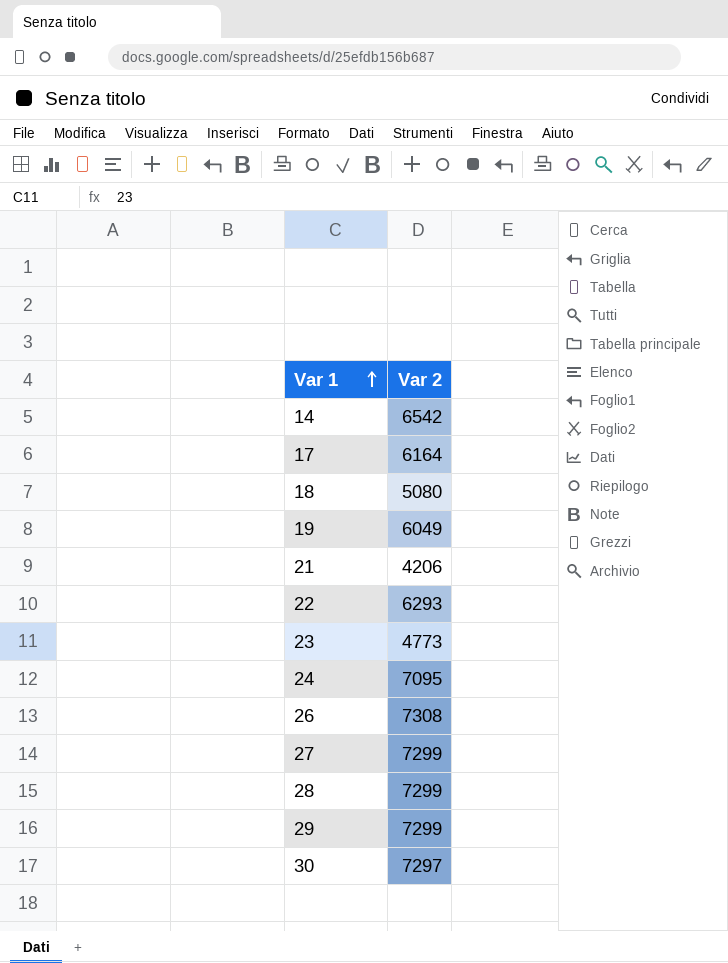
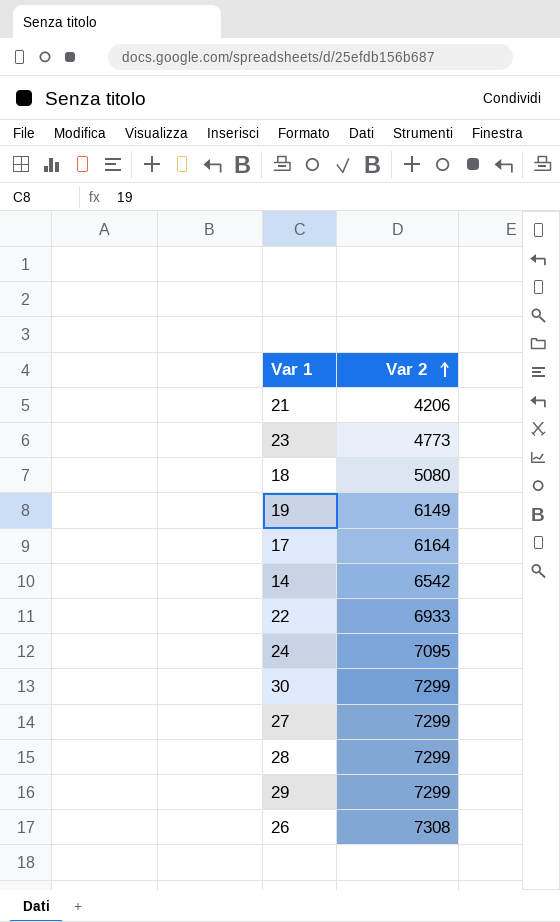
row order: Var 1 ascending -> Var 2 ascending
19 | Var 2: 6049 -> 6149
22 | Var 2: 6293 -> 6933
30 | Var 2: 7297 -> 7299

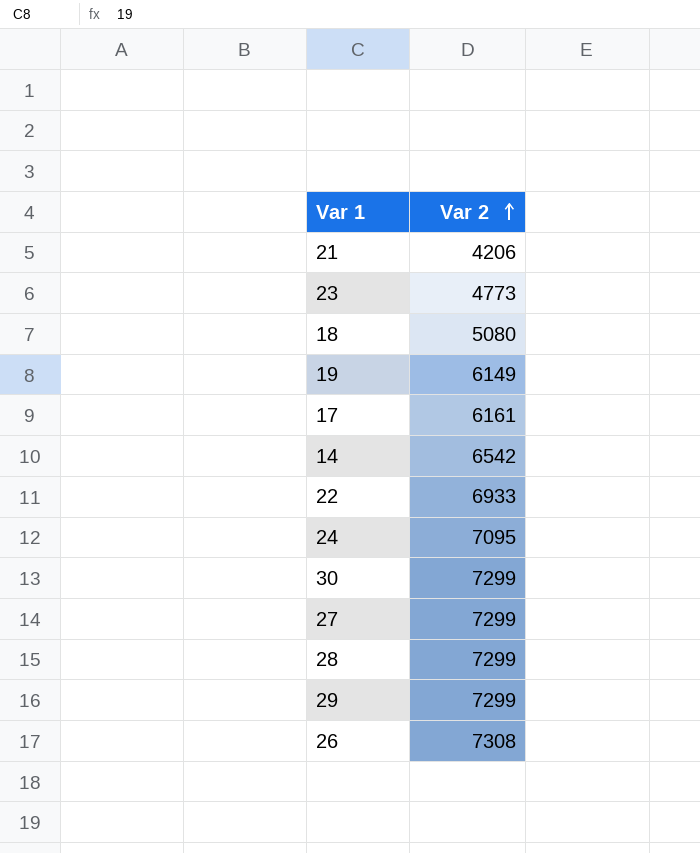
17 | Var 2: 6164 -> 6161

